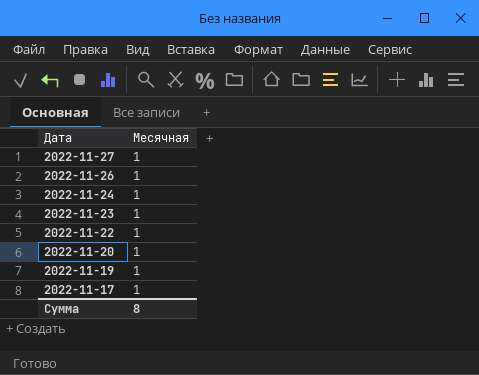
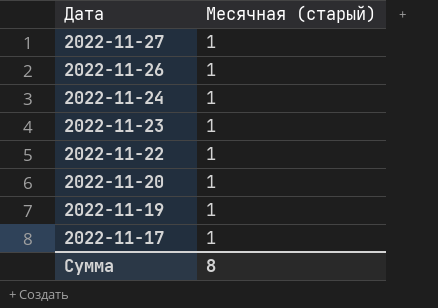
column name: Месячная -> Месячная (старый)

